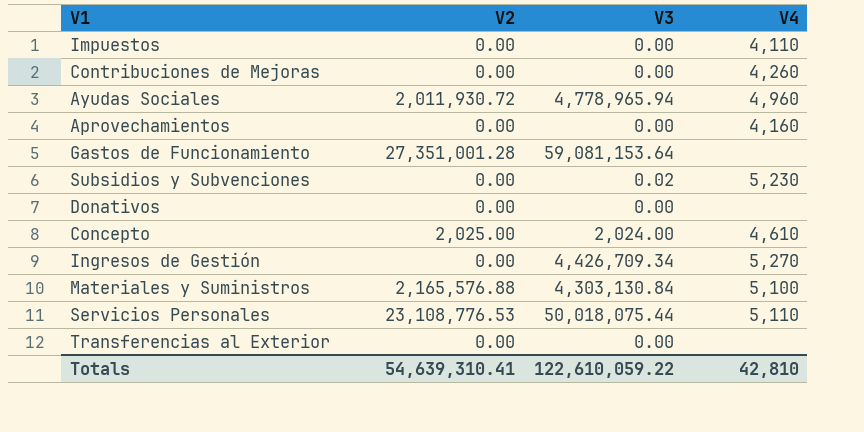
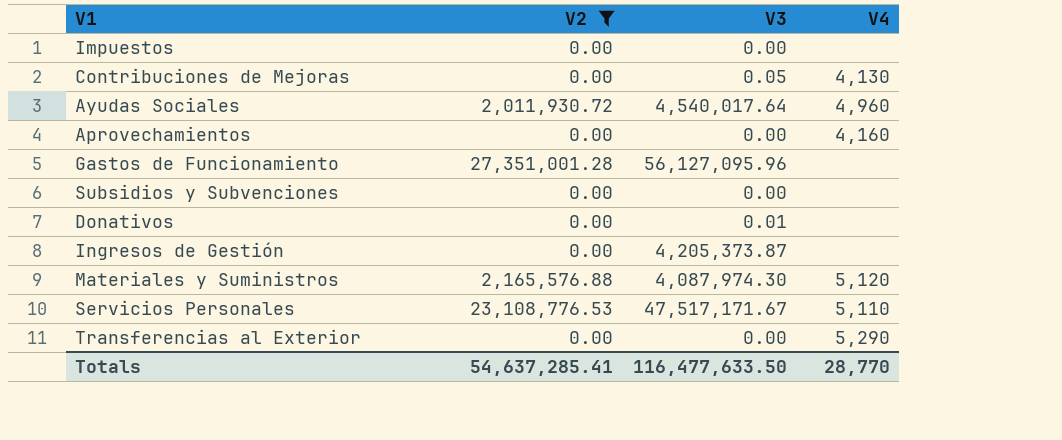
filter: none -> V2 != 2,025.00
Impuestos | V4: 4,110 -> none
Contribuciones de Mejoras | V3: 0.00 -> 0.05
Contribuciones de Mejoras | V4: 4,260 -> 4,130
Ayudas Sociales | V3: 4,778,965.94 -> 4,540,017.64
Gastos de Funcionamiento | V3: 59,081,153.64 -> 56,127,095.96
Subsidios y Subvenciones | V3: 0.02 -> 0.00
Subsidios y Subvenciones | V4: 5,230 -> none
Donativos | V3: 0.00 -> 0.01
Ingresos de Gestión | V3: 4,426,709.34 -> 4,205,373.87
Ingresos de Gestión | V4: 5,270 -> none
Materiales y Suministros | V3: 4,303,130.84 -> 4,087,974.30
Materiales y Suministros | V4: 5,100 -> 5,120
Servicios Personales | V3: 50,018,075.44 -> 47,517,171.67
Transferencias al Exterior | V4: none -> 5,290
Totals | V2: 54,639,310.41 -> 54,637,285.41
Totals | V3: 122,610,059.22 -> 116,477,633.50
Totals | V4: 42,810 -> 28,770

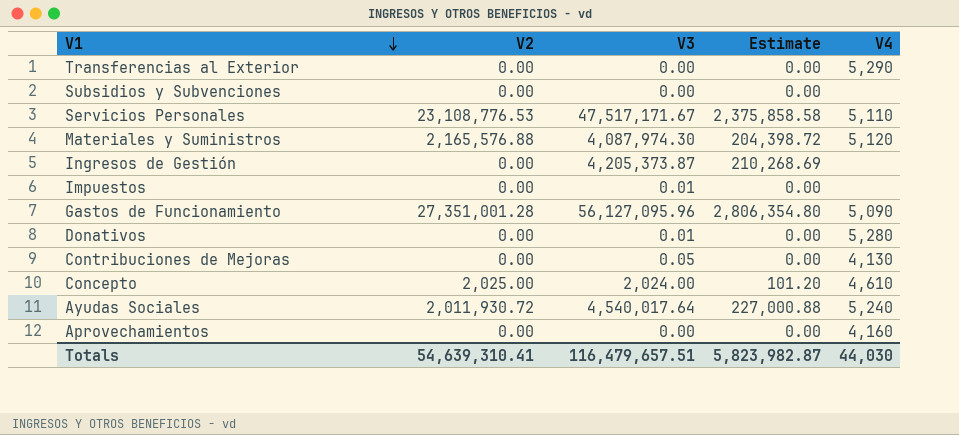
filter: V2 != 2,025.00 -> none
row order: none -> V1 descending
column Estimate | formula: none -> [V3] * 0.05
Impuestos | V3: 0.00 -> 0.01
Gastos de Funcionamiento | V4: none -> 5,090
Donativos | V4: none -> 5,280
Ayudas Sociales | V4: 4,960 -> 5,240
Totals | V2: 54,637,285.41 -> 54,639,310.41
Totals | V3: 116,477,633.50 -> 116,479,657.51
Totals | V4: 28,770 -> 44,030

